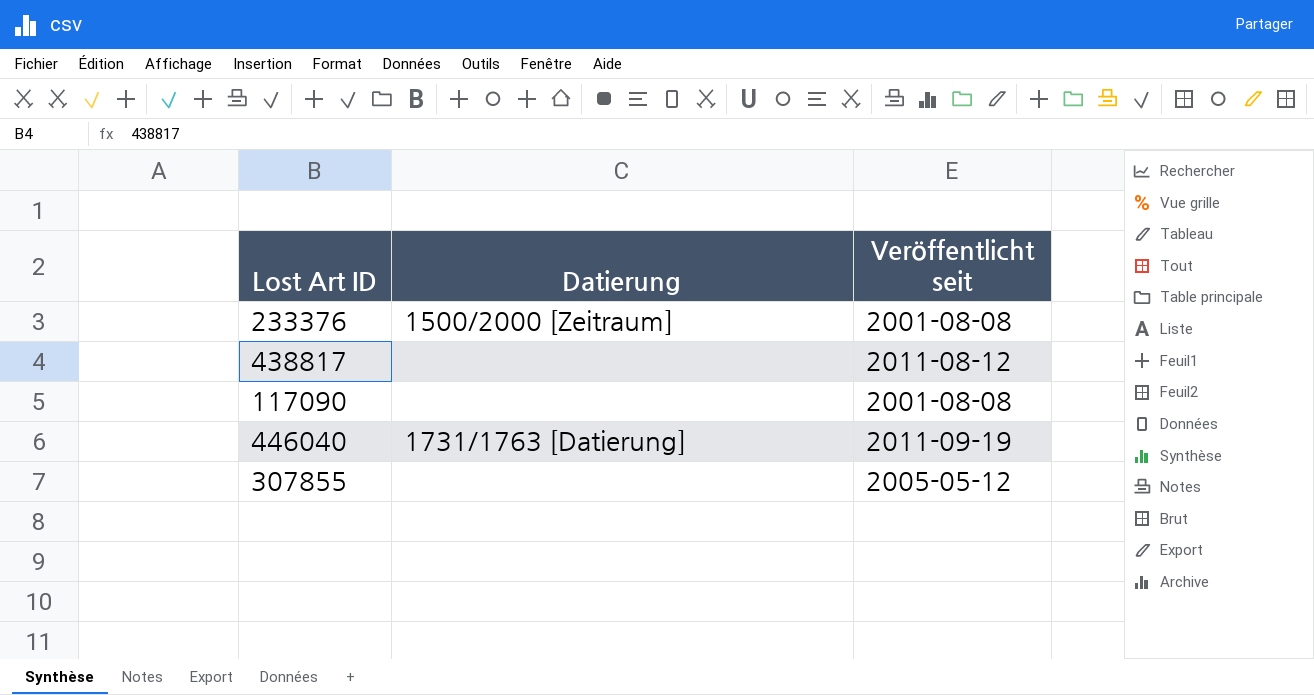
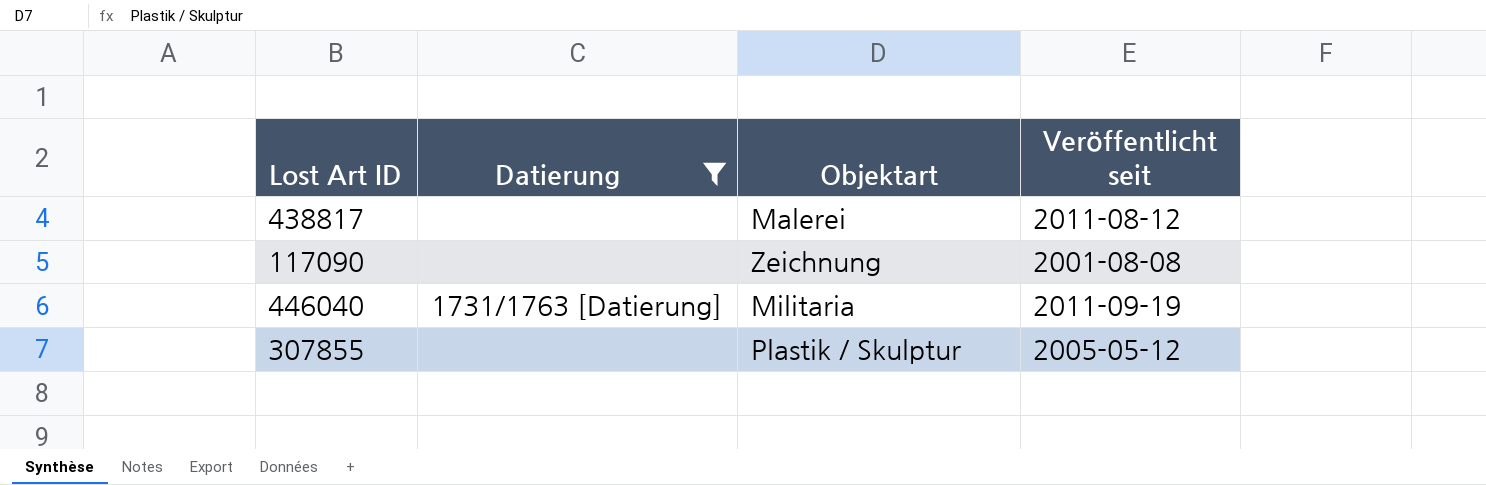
filter: none -> Datierung != 1500/2000 [Zeitraum]
column Objektart | position: none -> 3

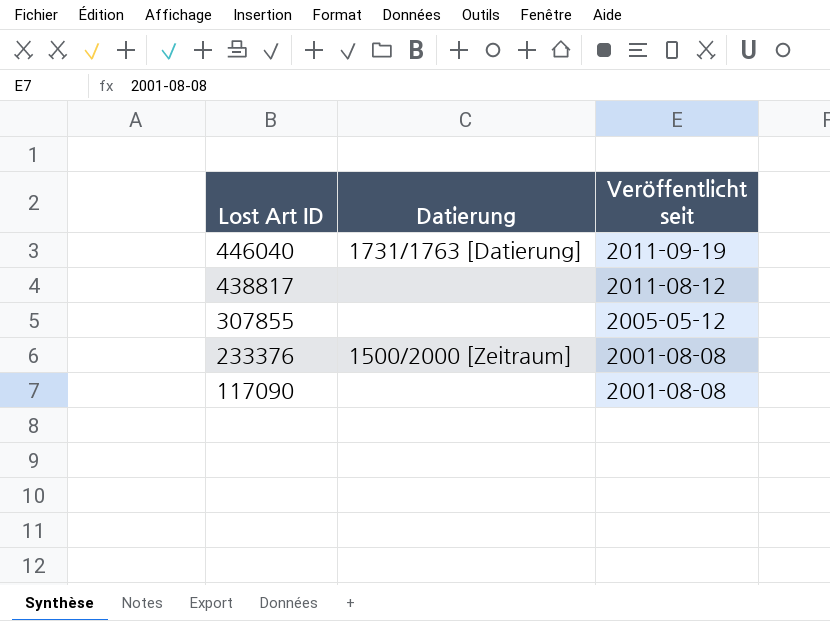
filter: Datierung != 1500/2000 [Zeitraum] -> none
row order: none -> Lost Art ID descending
column Objektart | position: 3 -> none

